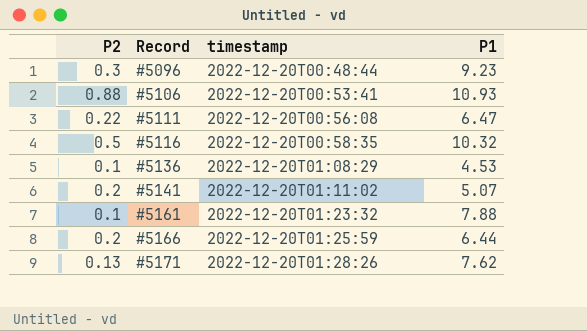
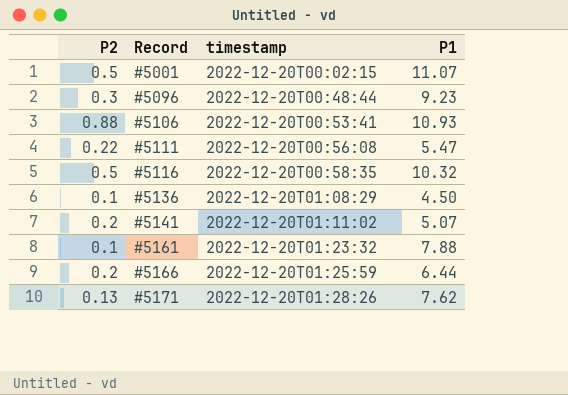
row #5001: none -> 0.5 | 2022-12-20T00:02:15 | 11.07
#5111 | P1: 6.47 -> 5.47
#5136 | P1: 4.53 -> 4.50

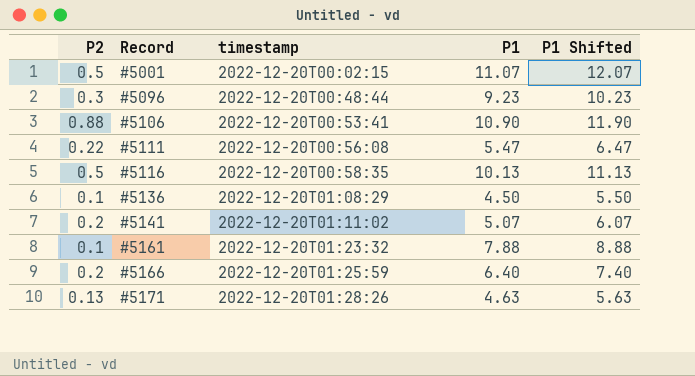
column P1 Shifted | formula: none -> [P1] + 1
#5106 | P1: 10.93 -> 10.90
#5116 | P1: 10.32 -> 10.13
#5166 | P1: 6.44 -> 6.40
#5171 | P1: 7.62 -> 4.63

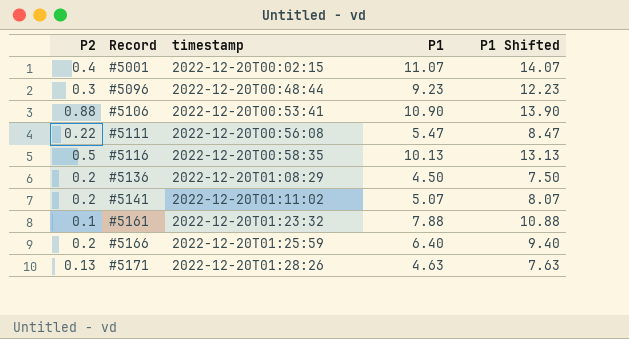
column P1 Shifted | formula: [P1] + 1 -> [P1] + 3
#5001 | P2: 0.5 -> 0.4
#5136 | P2: 0.1 -> 0.2

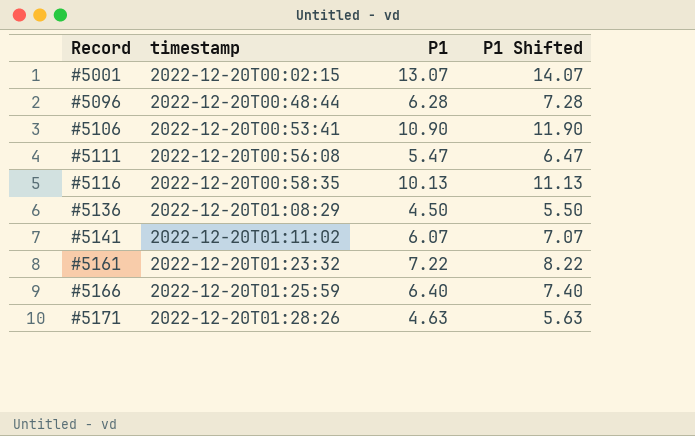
column P2 | position: 1 -> none
column P1 Shifted | formula: [P1] + 3 -> [P1] + 1
#5001 | P1: 11.07 -> 13.07
#5096 | P1: 9.23 -> 6.28
#5141 | P1: 5.07 -> 6.07
#5161 | P1: 7.88 -> 7.22

